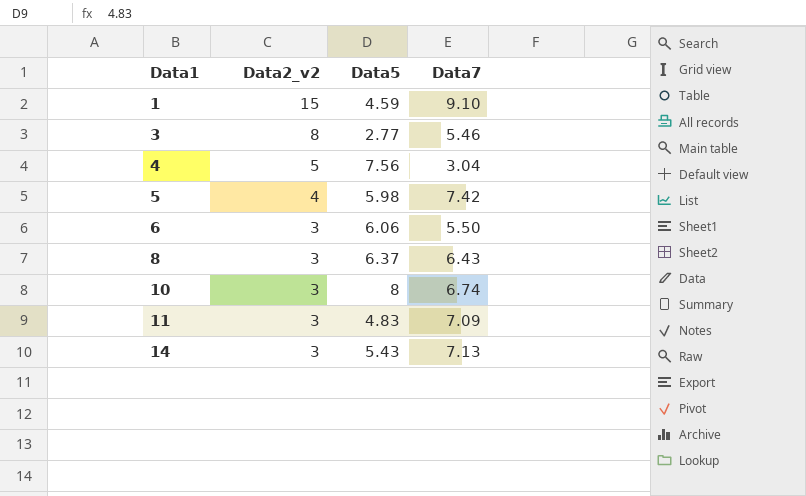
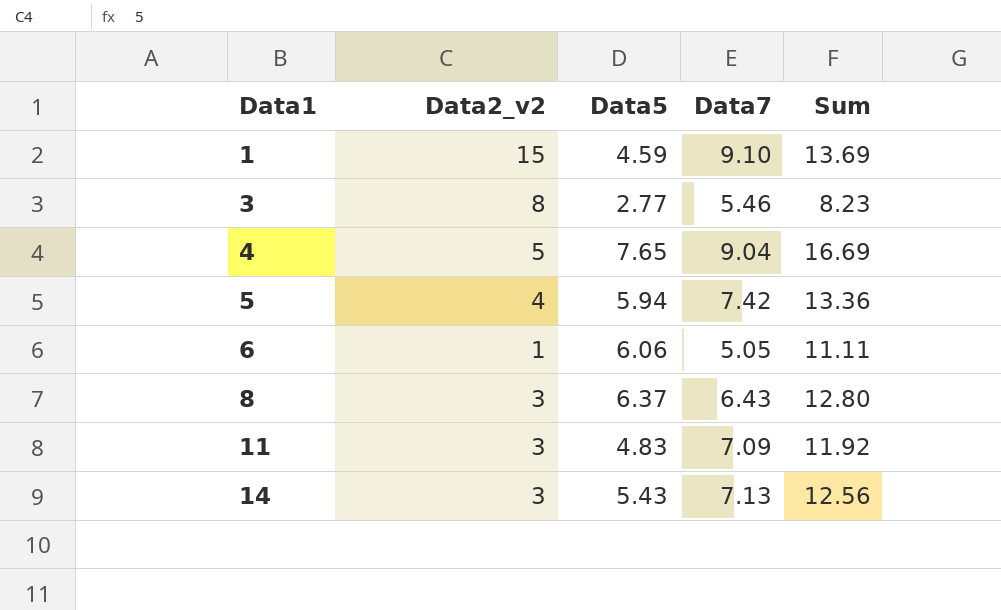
column Sum | formula: none -> [Data5] + [Data7]
row 10: 3 | 8 | 6.74 -> none
4 | Data5: 7.56 -> 7.65
4 | Data7: 3.04 -> 9.04
5 | Data5: 5.98 -> 5.94
6 | Data2_v2: 3 -> 1
6 | Data7: 5.50 -> 5.05

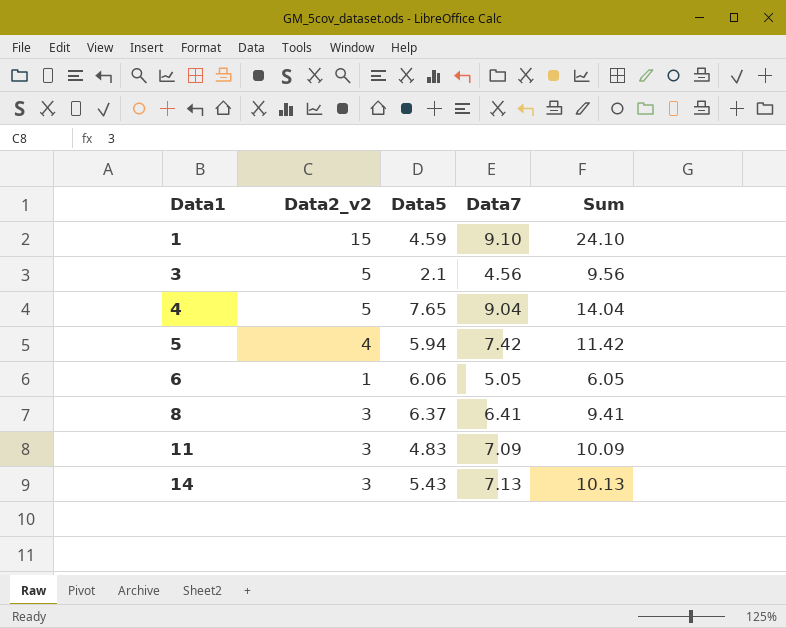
column Sum | formula: [Data5] + [Data7] -> [Data2_v2] + [Data7]
3 | Data2_v2: 8 -> 5
3 | Data5: 2.77 -> 2.1
3 | Data7: 5.46 -> 4.56
8 | Data7: 6.43 -> 6.41

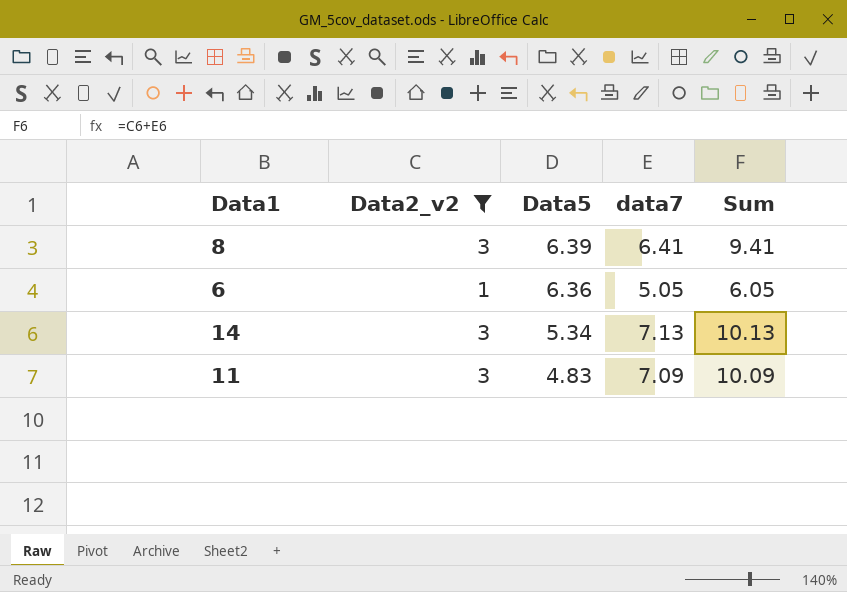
filter: none -> Data2_v2 <= 3
row order: Data1 ascending -> Data5 descending
column name: Data7 -> data7
8 | Data5: 6.37 -> 6.39
6 | Data5: 6.06 -> 6.36
14 | Data5: 5.43 -> 5.34

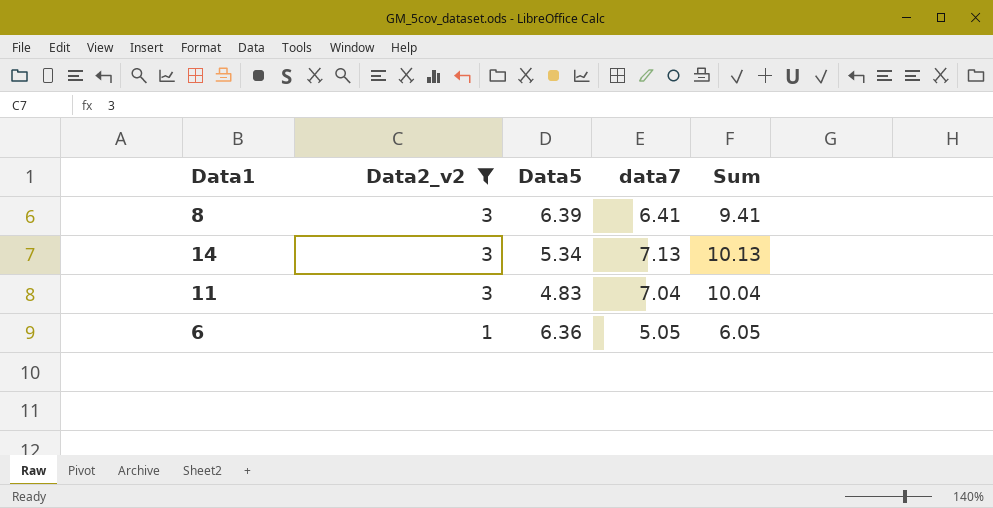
row order: Data5 descending -> Data2_v2 descending
11 | data7: 7.09 -> 7.04
11 | Sum: 10.09 -> 10.04

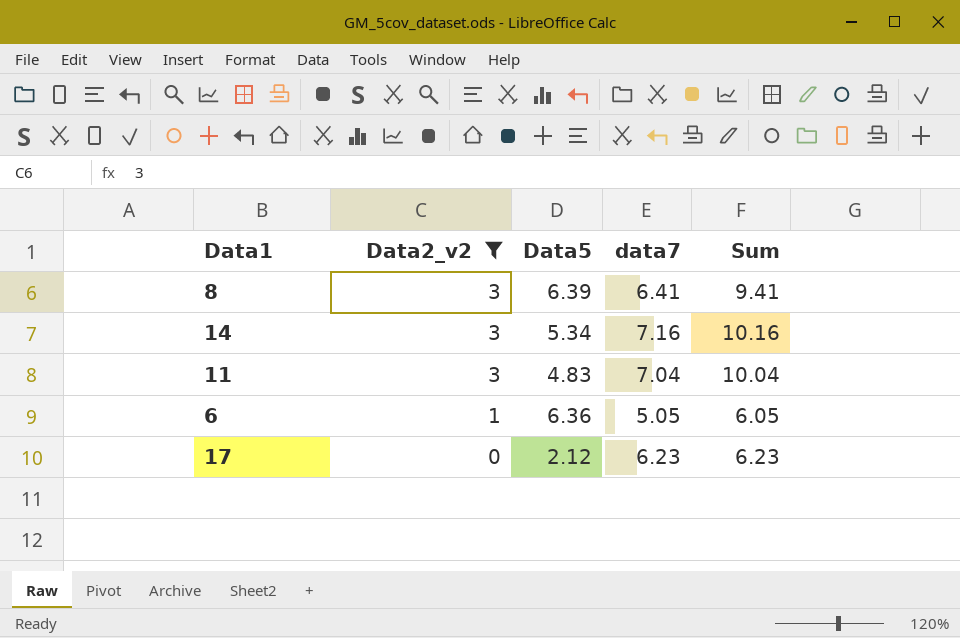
14 | data7: 7.13 -> 7.16
14 | Sum: 10.13 -> 10.16
row 17: none -> 0 | 2.12 | 6.23 | 6.23

